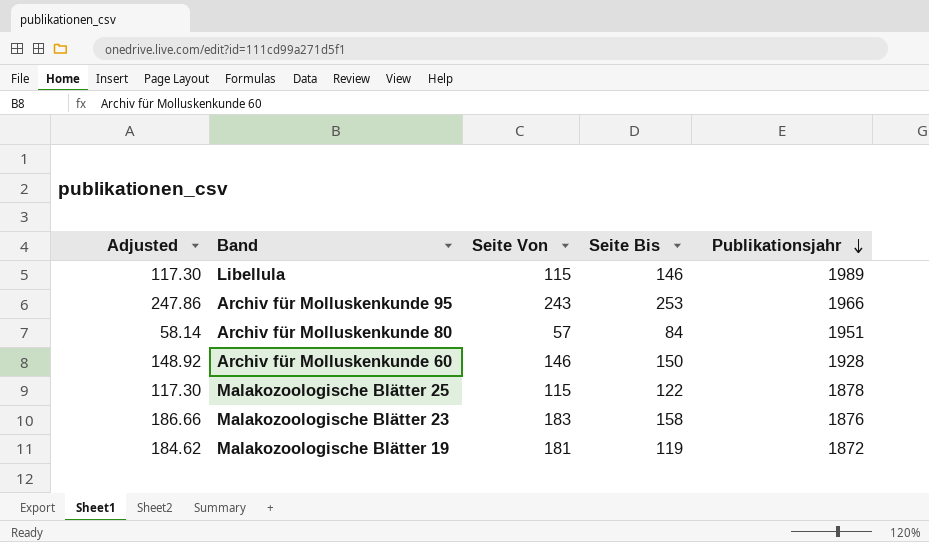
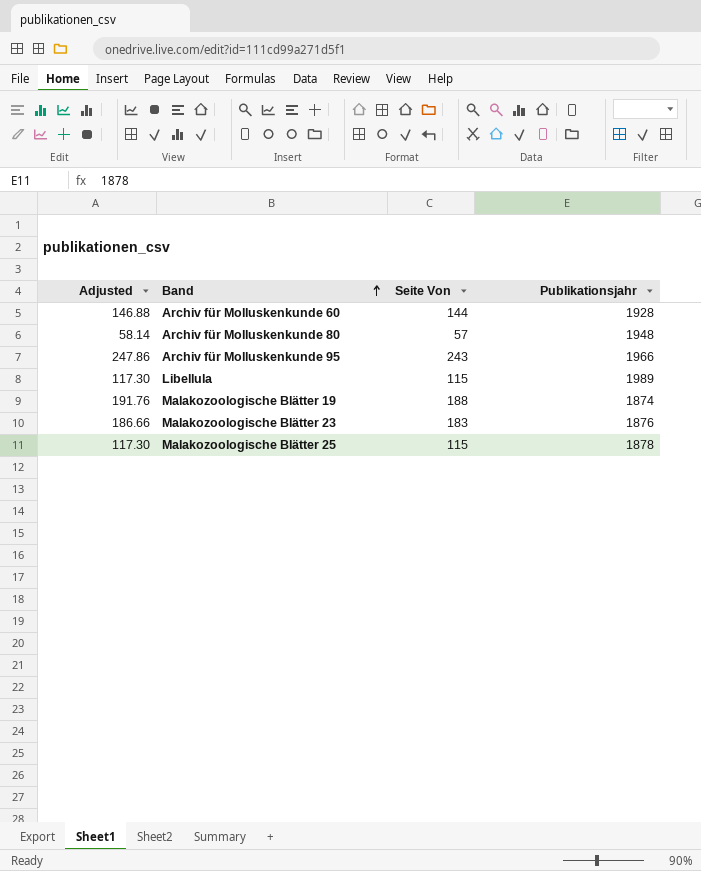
row order: Publikationsjahr descending -> Band ascending
column Seite Bis | position: 4 -> none
Archiv für Molluskenkunde 60 | Adjusted: 148.92 -> 146.88
Archiv für Molluskenkunde 60 | Seite Von: 146 -> 144
Archiv für Molluskenkunde 80 | Publikationsjahr: 1951 -> 1948
Malakozoologische Blätter 19 | Adjusted: 184.62 -> 191.76
Malakozoologische Blätter 19 | Seite Von: 181 -> 188
Malakozoologische Blätter 19 | Publikationsjahr: 1872 -> 1874

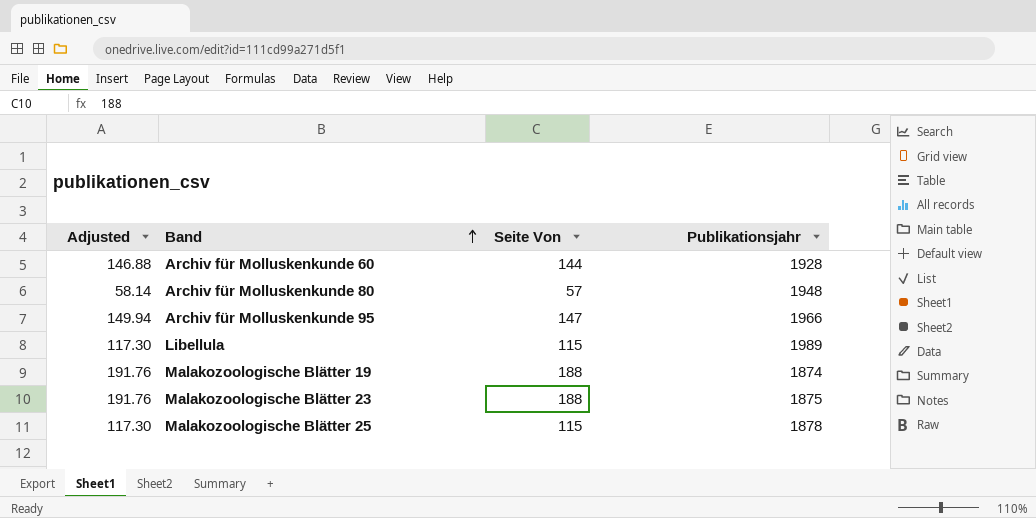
Archiv für Molluskenkunde 95 | Adjusted: 247.86 -> 149.94
Archiv für Molluskenkunde 95 | Seite Von: 243 -> 147
Malakozoologische Blätter 23 | Adjusted: 186.66 -> 191.76
Malakozoologische Blätter 23 | Seite Von: 183 -> 188
Malakozoologische Blätter 23 | Publikationsjahr: 1876 -> 1875

